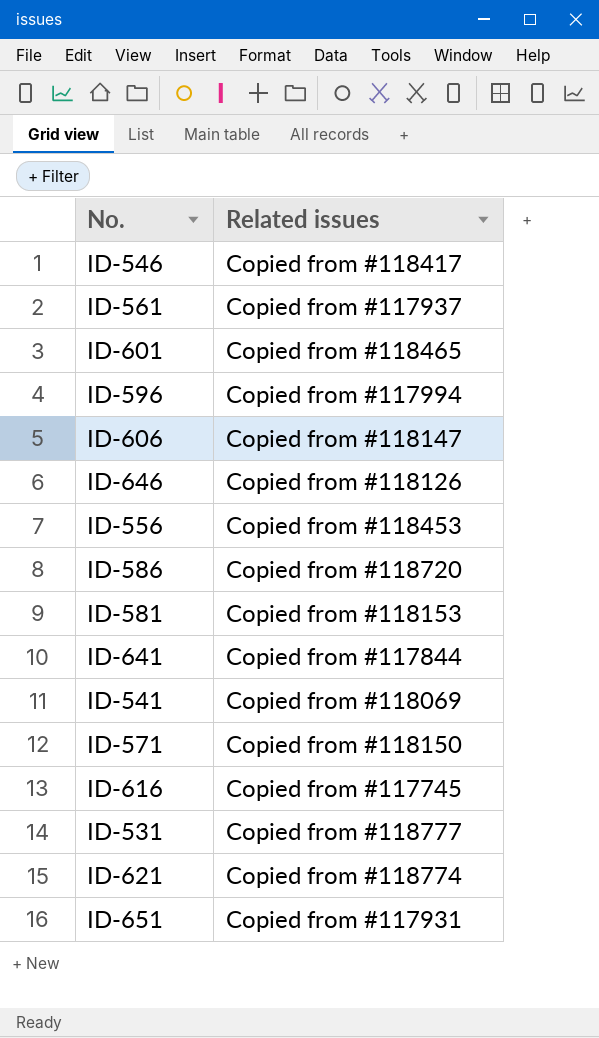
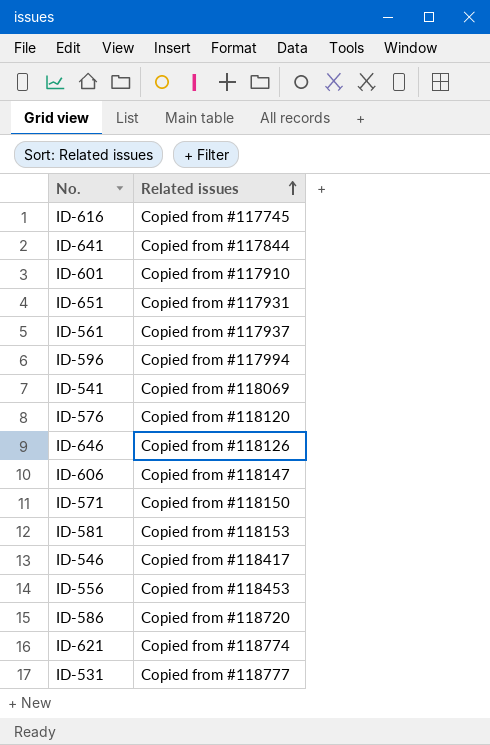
row order: none -> Related issues ascending
ID-601 | Related issues: Copied from #118465 -> Copied from #117910
row ID-576: none -> Copied from #118120

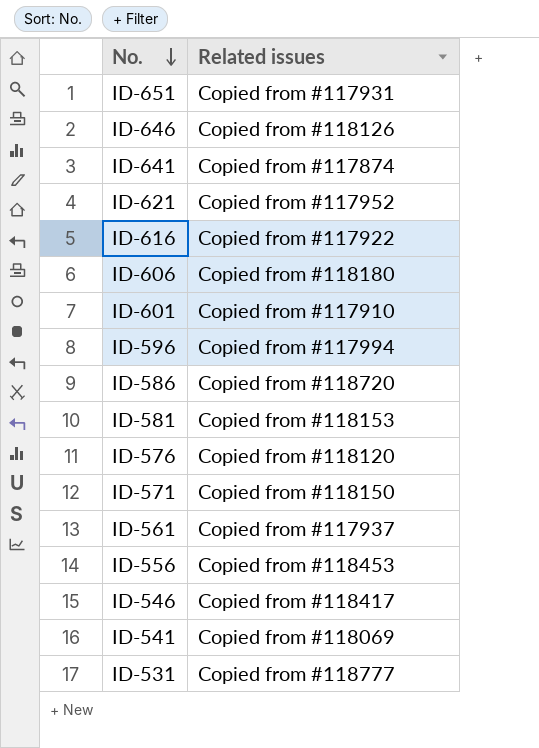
row order: Related issues ascending -> No. descending
ID-641 | Related issues: Copied from #117844 -> Copied from #117874
ID-621 | Related issues: Copied from #118774 -> Copied from #117952
ID-616 | Related issues: Copied from #117745 -> Copied from #117922
ID-606 | Related issues: Copied from #118147 -> Copied from #118180

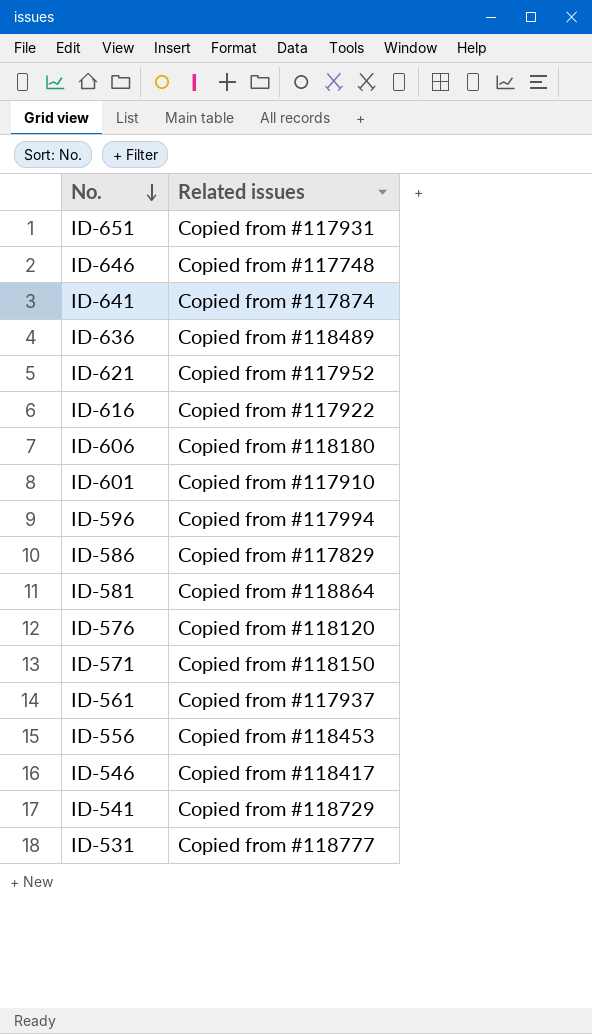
ID-646 | Related issues: Copied from #118126 -> Copied from #117748
row ID-636: none -> Copied from #118489
ID-586 | Related issues: Copied from #118720 -> Copied from #117829
ID-581 | Related issues: Copied from #118153 -> Copied from #118864
ID-541 | Related issues: Copied from #118069 -> Copied from #118729

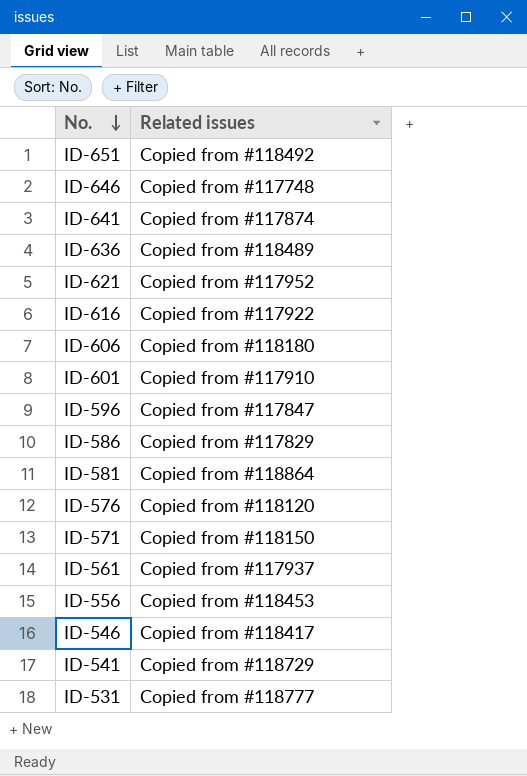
ID-651 | Related issues: Copied from #117931 -> Copied from #118492
ID-596 | Related issues: Copied from #117994 -> Copied from #117847

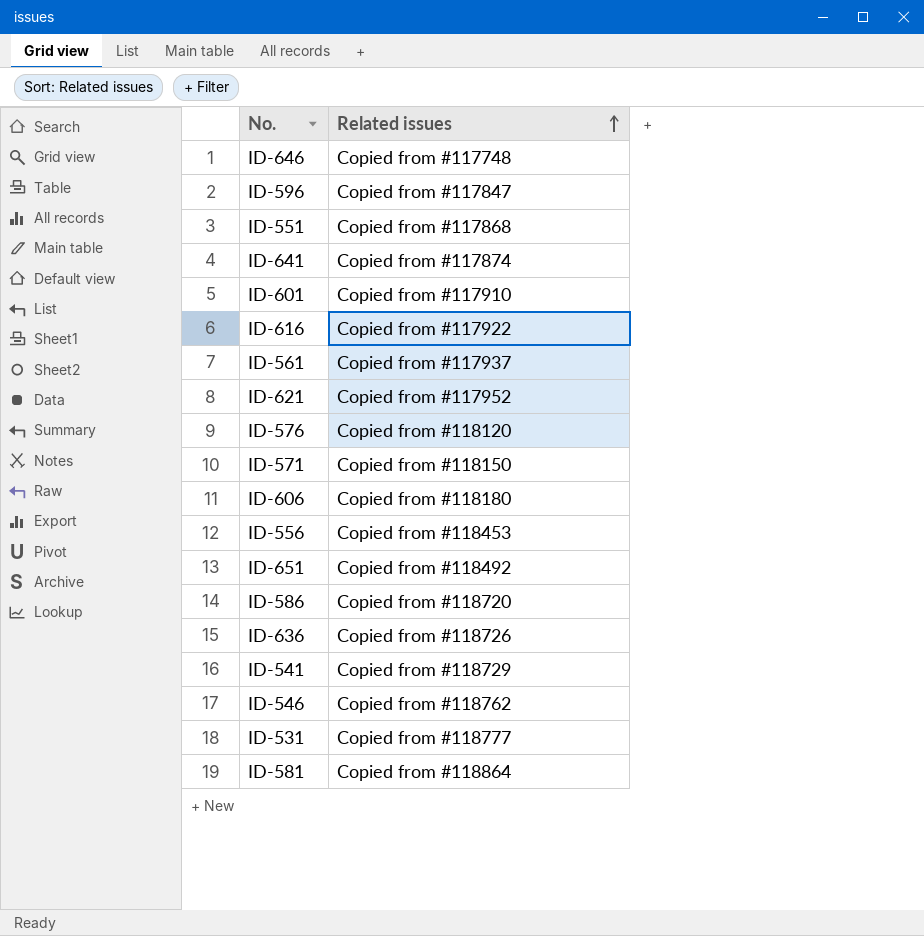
row order: No. descending -> Related issues ascending
row ID-551: none -> Copied from #117868
ID-586 | Related issues: Copied from #117829 -> Copied from #118720
ID-636 | Related issues: Copied from #118489 -> Copied from #118726
ID-546 | Related issues: Copied from #118417 -> Copied from #118762

